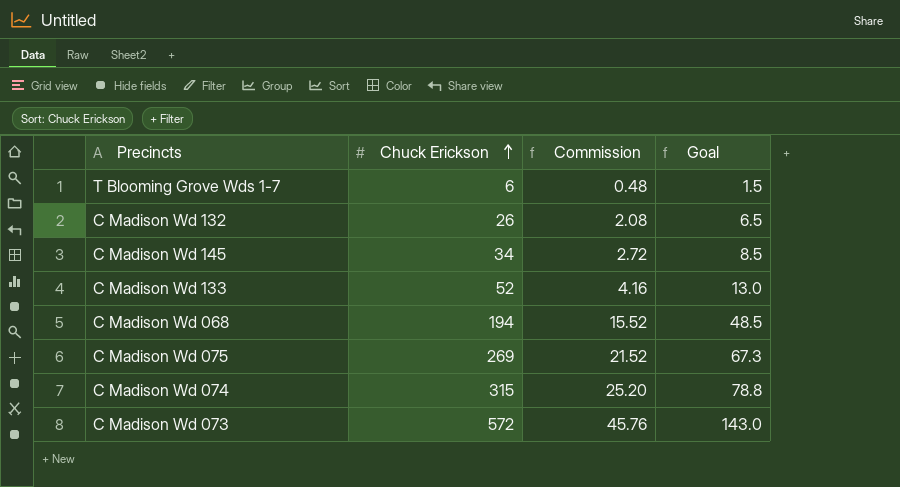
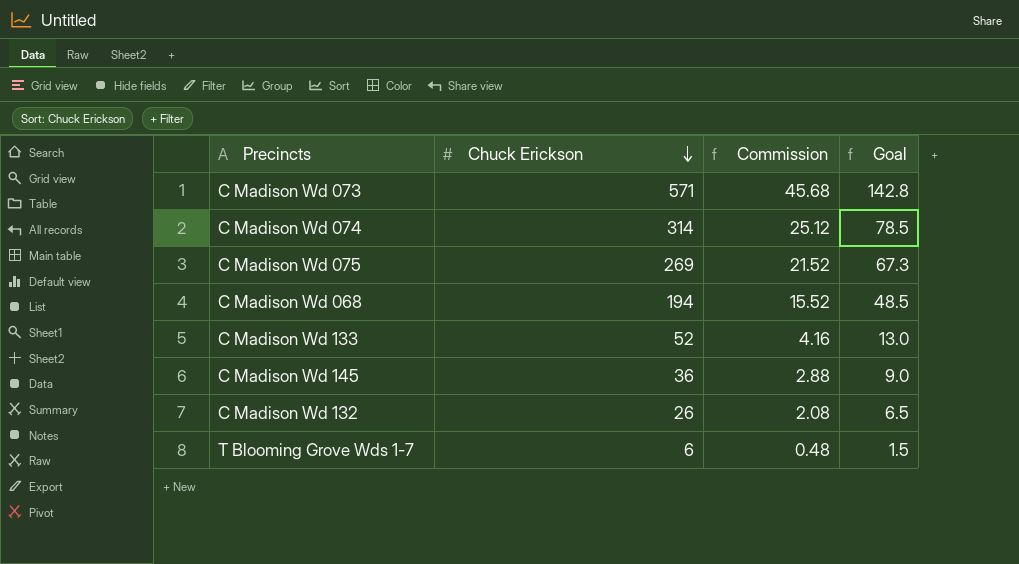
row order: Chuck Erickson ascending -> Chuck Erickson descending
C Madison Wd 073 | Chuck Erickson: 572 -> 571
C Madison Wd 073 | Commission: 45.76 -> 45.68
C Madison Wd 073 | Goal: 143.0 -> 142.8
C Madison Wd 074 | Chuck Erickson: 315 -> 314
C Madison Wd 074 | Commission: 25.20 -> 25.12
C Madison Wd 074 | Goal: 78.8 -> 78.5
C Madison Wd 145 | Chuck Erickson: 34 -> 36
C Madison Wd 145 | Commission: 2.72 -> 2.88
C Madison Wd 145 | Goal: 8.5 -> 9.0

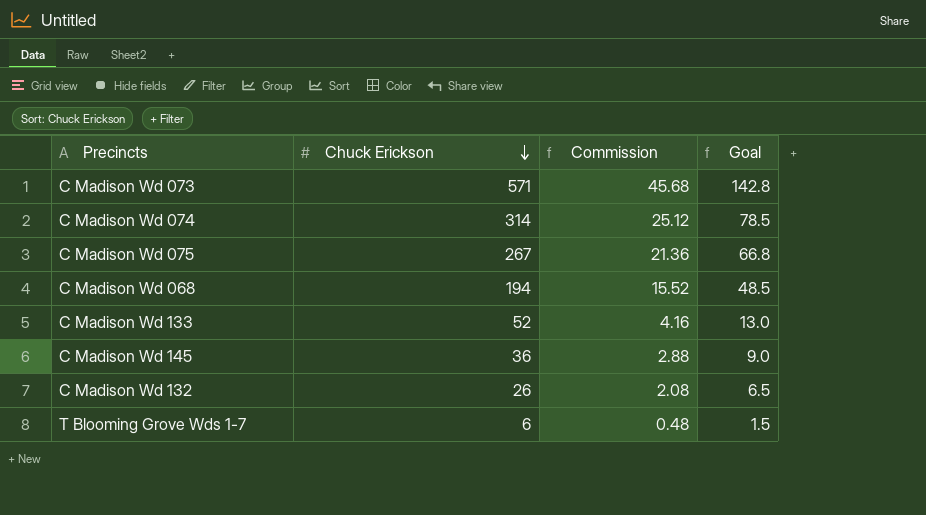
C Madison Wd 075 | Chuck Erickson: 269 -> 267
C Madison Wd 075 | Commission: 21.52 -> 21.36
C Madison Wd 075 | Goal: 67.3 -> 66.8

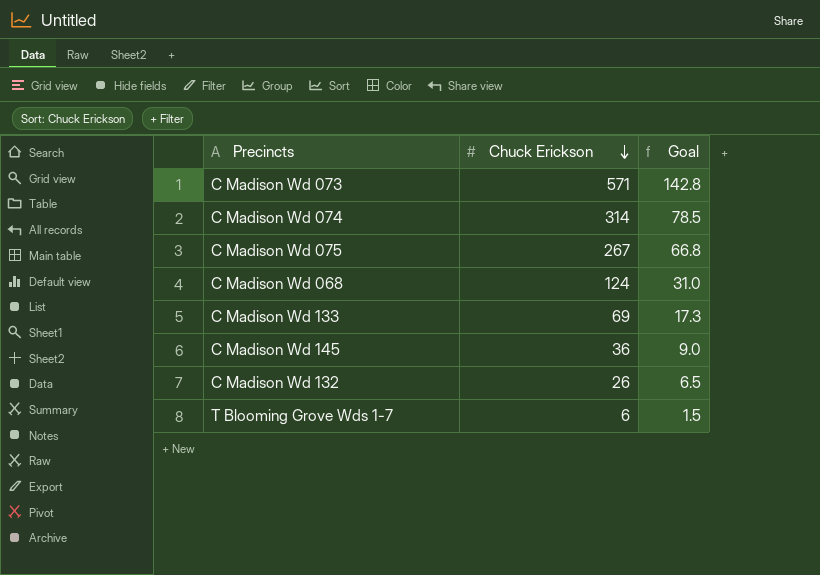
column Commission | formula: [Chuck Erickson] * 0.08 -> none
C Madison Wd 068 | Chuck Erickson: 194 -> 124
C Madison Wd 068 | Goal: 48.5 -> 31.0
C Madison Wd 133 | Chuck Erickson: 52 -> 69
C Madison Wd 133 | Goal: 13.0 -> 17.3

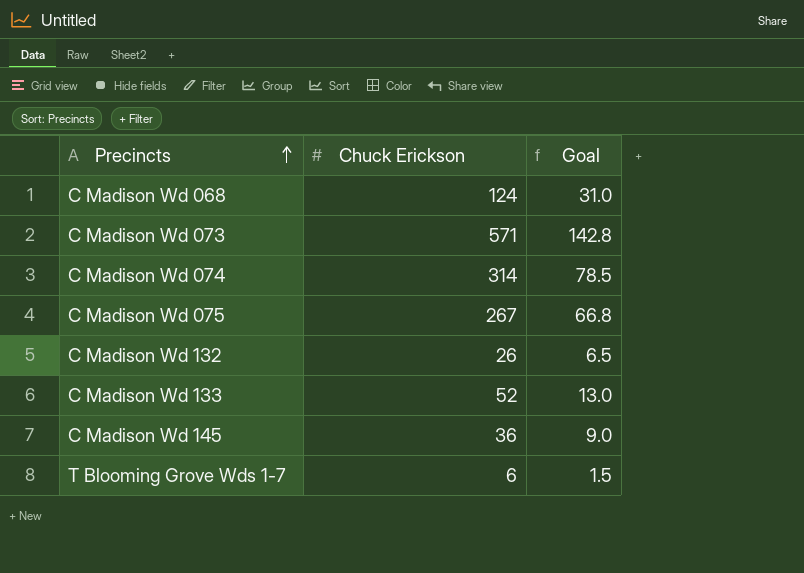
row order: Chuck Erickson descending -> Precincts ascending
C Madison Wd 133 | Chuck Erickson: 69 -> 52
C Madison Wd 133 | Goal: 17.3 -> 13.0

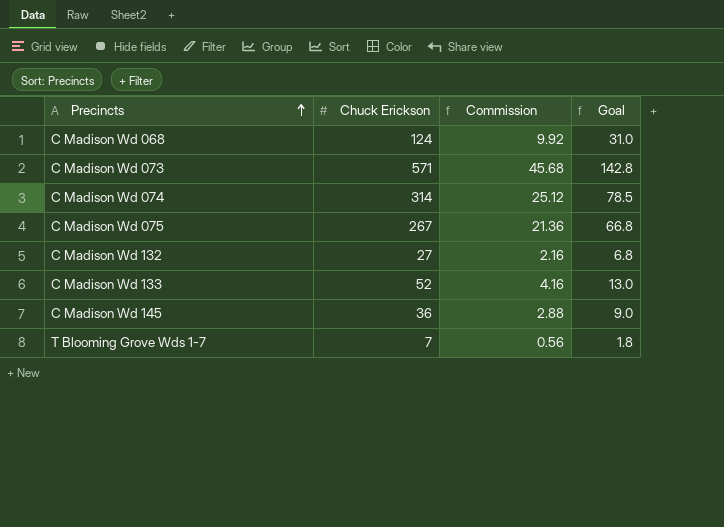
column Commission | formula: none -> [Chuck Erickson] * 0.08
C Madison Wd 132 | Chuck Erickson: 26 -> 27
C Madison Wd 132 | Goal: 6.5 -> 6.8
T Blooming Grove Wds 1-7 | Chuck Erickson: 6 -> 7
T Blooming Grove Wds 1-7 | Goal: 1.5 -> 1.8

